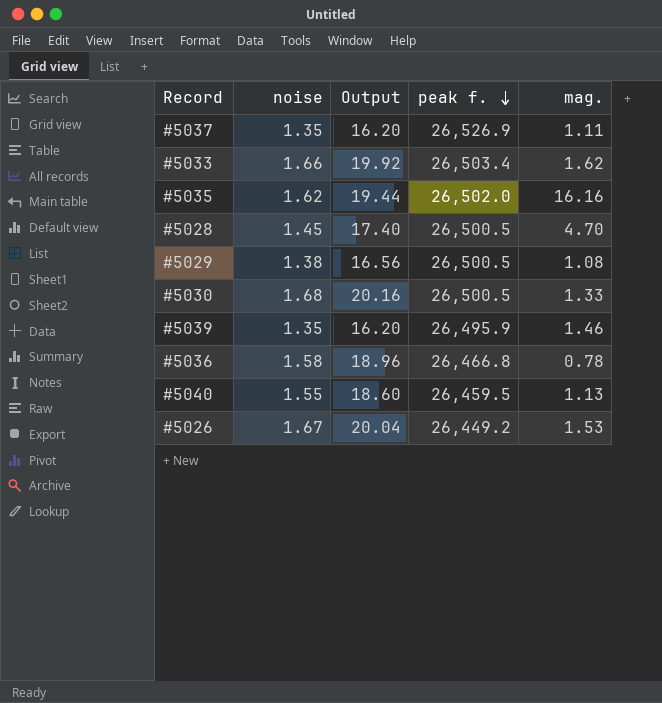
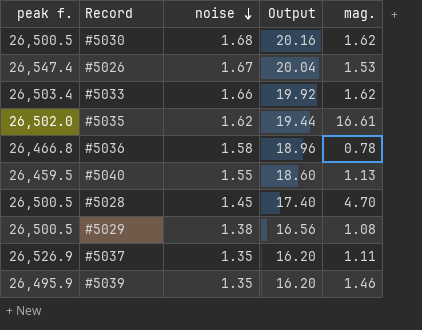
row order: peak f. descending -> noise descending
column peak f. | position: 4 -> 1
#5030 | mag.: 1.33 -> 1.62
#5026 | peak f.: 26,449.2 -> 26,547.4
#5035 | mag.: 16.16 -> 16.61

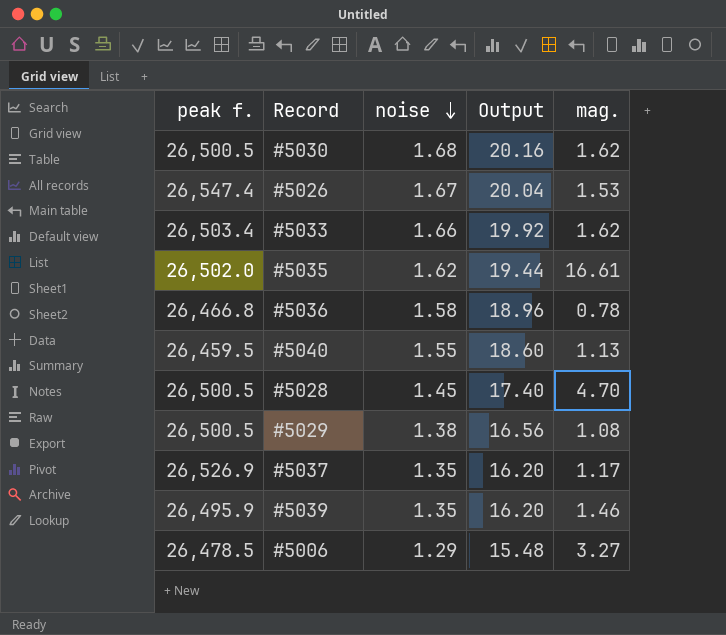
#5037 | mag.: 1.11 -> 1.17
row #5006: none -> 26,478.5 | 1.29 | 15.48 | 3.27

